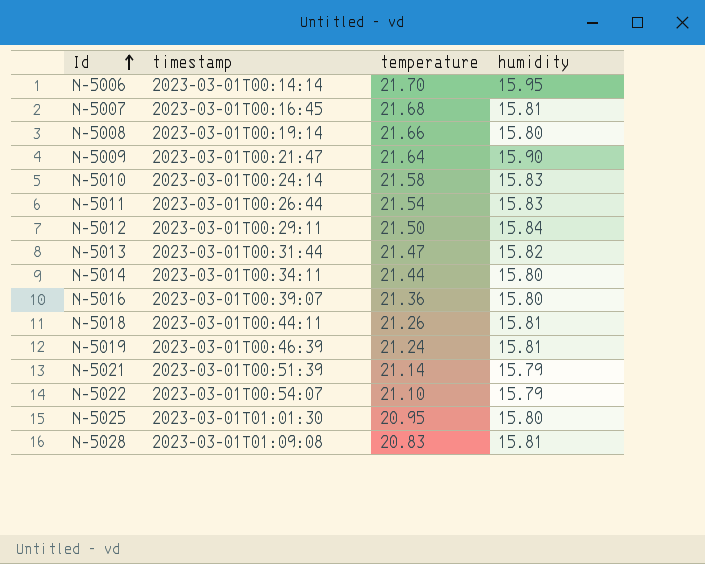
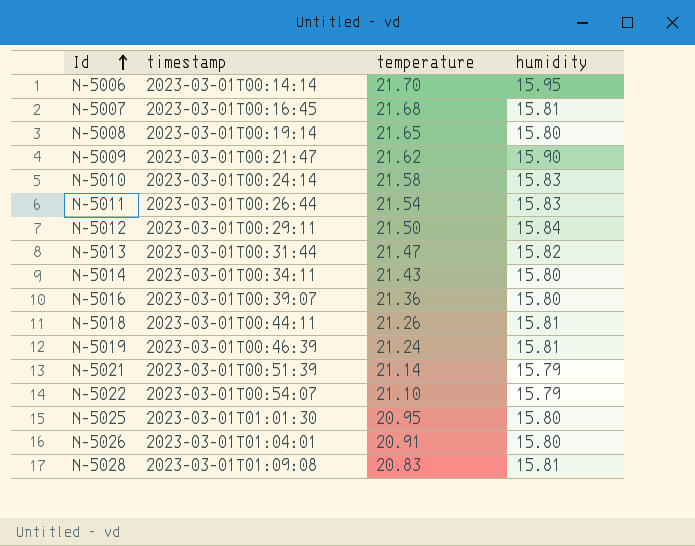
N-5008 | temperature: 21.66 -> 21.65
N-5009 | temperature: 21.64 -> 21.62
N-5014 | temperature: 21.44 -> 21.43
row N-5026: none -> 2023-03-01T01:04:01 | 20.91 | 15.80

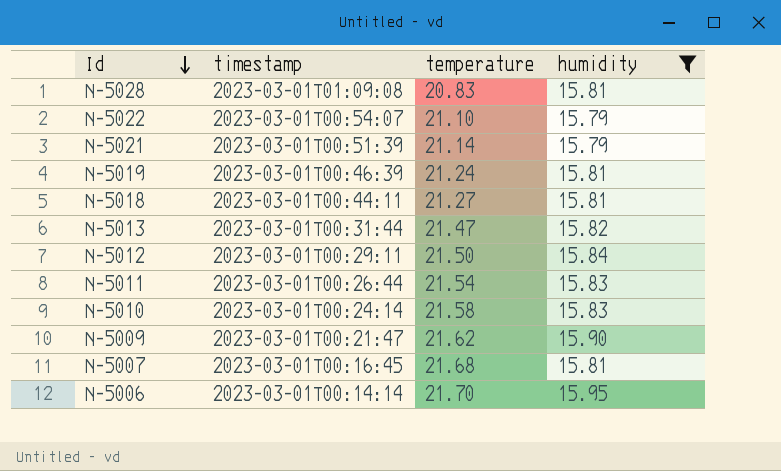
filter: none -> humidity != 15.80
row order: Id ascending -> Id descending
N-5018 | temperature: 21.26 -> 21.27

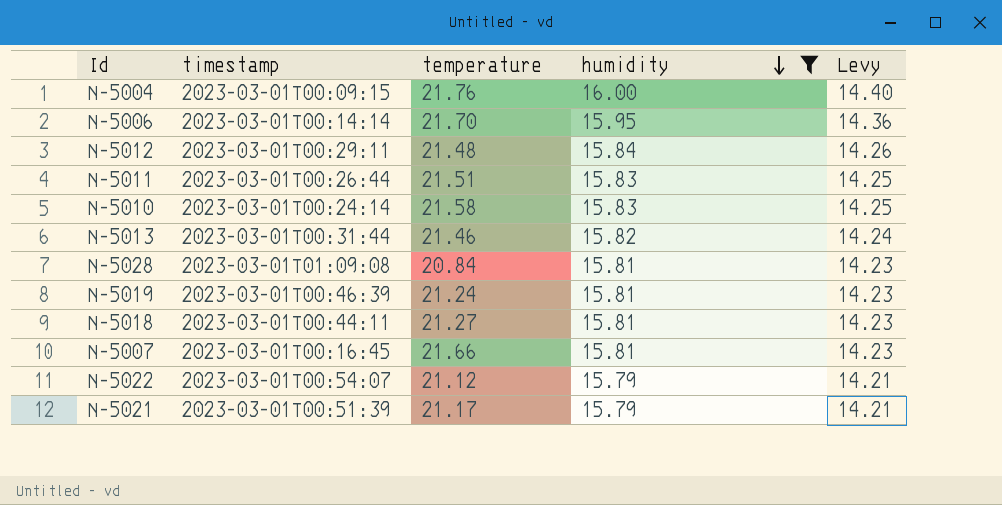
row order: Id descending -> humidity descending
column Levy | formula: none -> [humidity] * 0.9
row N-5009: 2023-03-01T00:21:47 | 21.62 | 15.90 -> none
row N-5004: none -> 2023-03-01T00:09:15 | 21.76 | 16.00 | 14.40
N-5012 | temperature: 21.50 -> 21.48
N-5011 | temperature: 21.54 -> 21.51
N-5013 | temperature: 21.47 -> 21.46
N-5028 | temperature: 20.83 -> 20.84
N-5007 | temperature: 21.68 -> 21.66
N-5022 | temperature: 21.10 -> 21.12
N-5021 | temperature: 21.14 -> 21.17

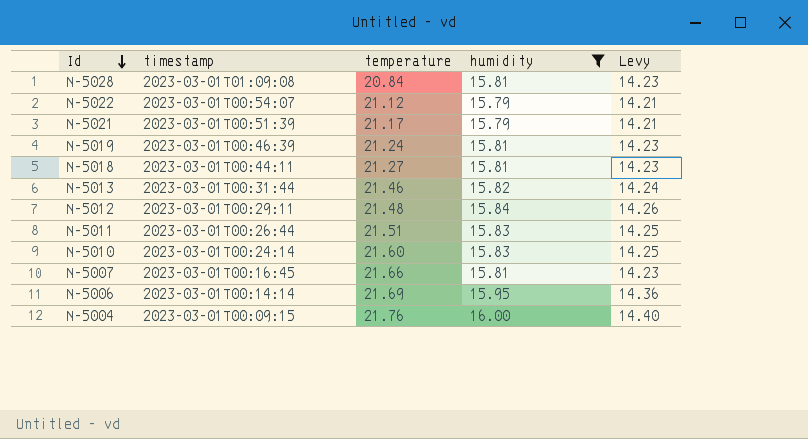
row order: humidity descending -> Id descending
N-5010 | temperature: 21.58 -> 21.60
N-5006 | temperature: 21.70 -> 21.69

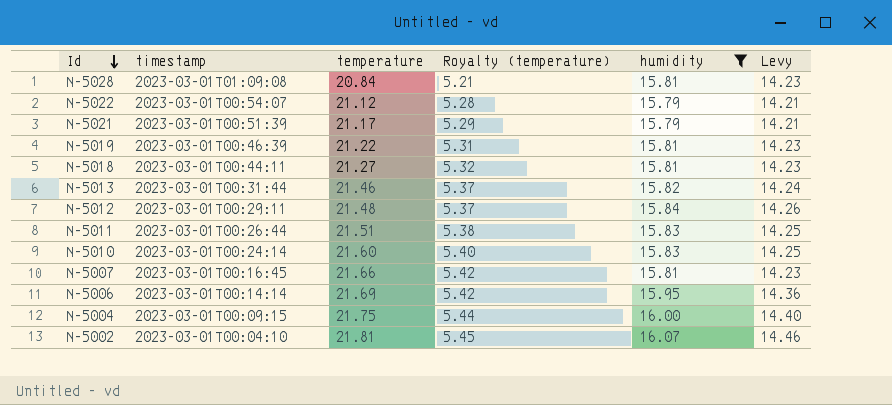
column Royalty (temperature) | formula: none -> [temperature] * 0.25
N-5019 | temperature: 21.24 -> 21.22
N-5004 | temperature: 21.76 -> 21.75
row N-5002: none -> 2023-03-01T00:04:10 | 21.81 | 5.45 | 16.07 | 14.46

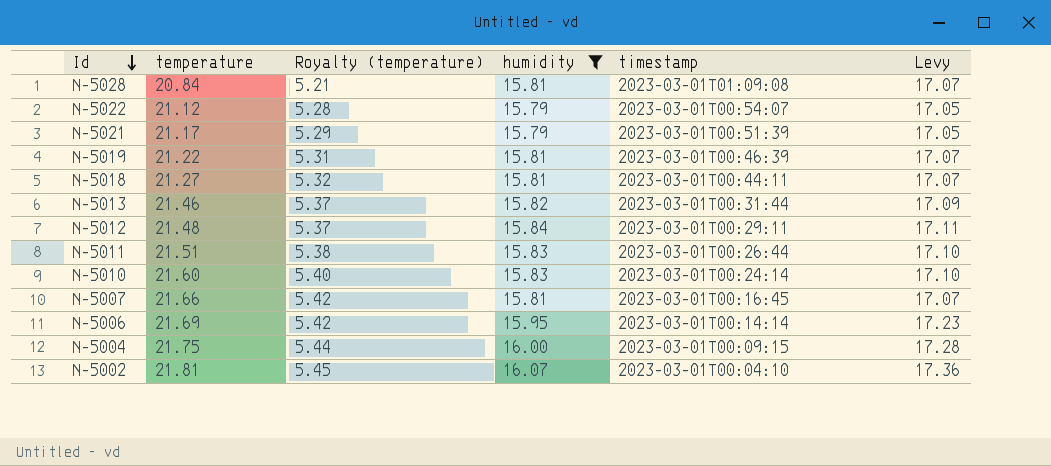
column timestamp | position: 2 -> 5
column Levy | formula: [humidity] * 0.9 -> [humidity] * 1.08

